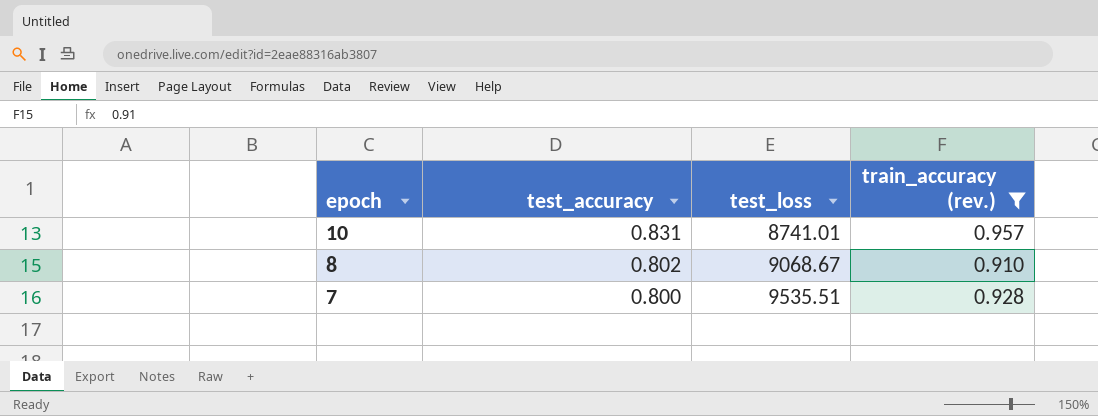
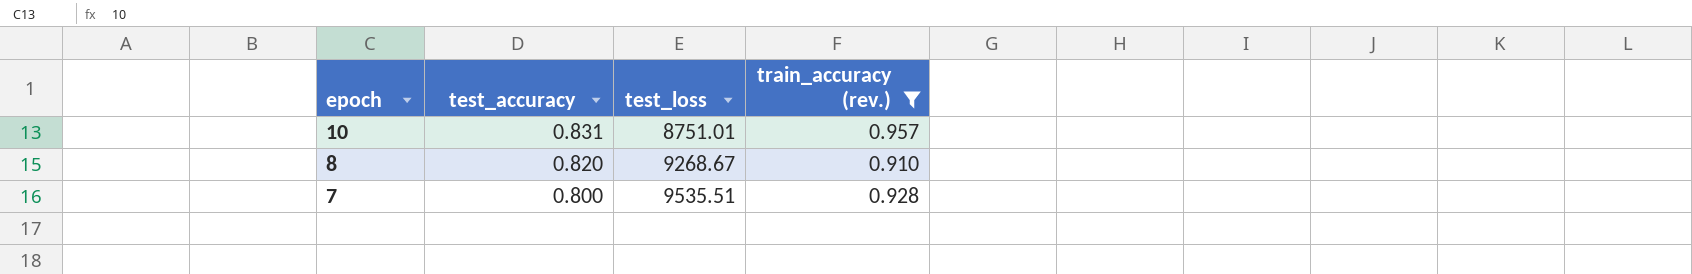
10 | test_loss: 8741.01 -> 8751.01
8 | test_accuracy: 0.802 -> 0.820
8 | test_loss: 9068.67 -> 9268.67

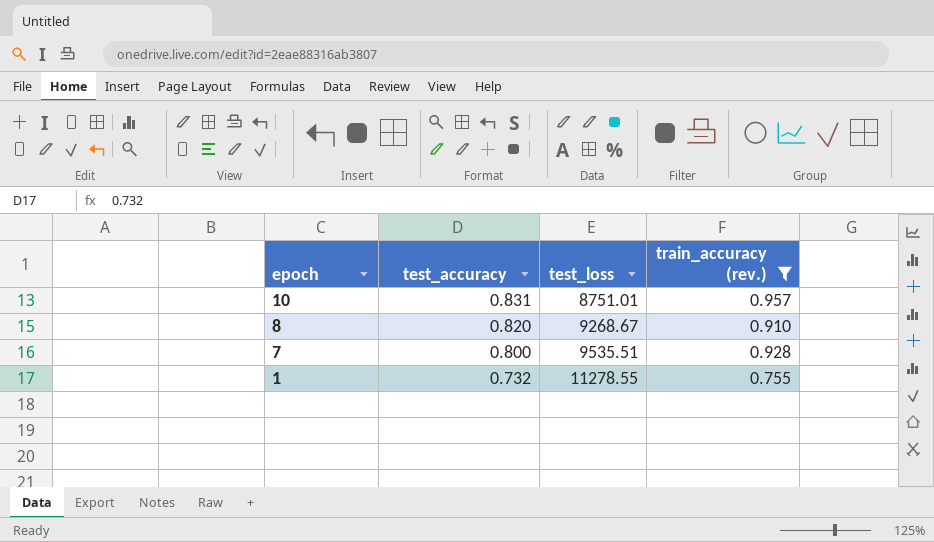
row 1: none -> 0.732 | 11278.55 | 0.755

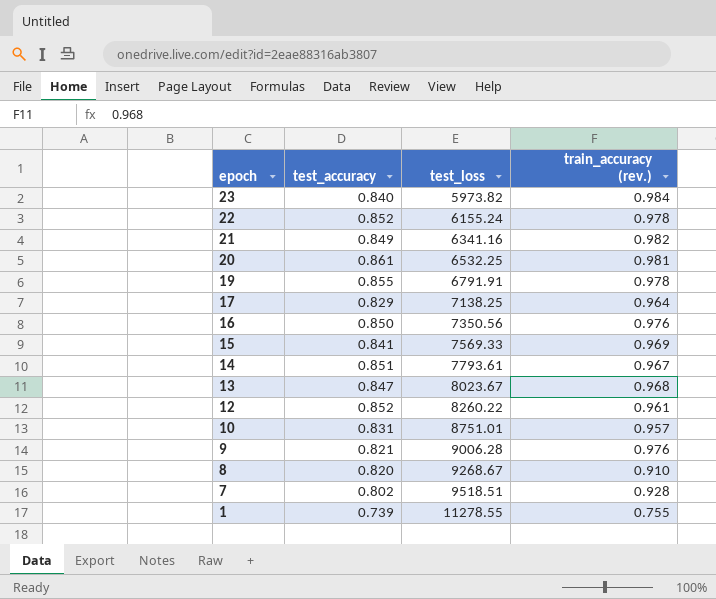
filter: train_accuracy (rev.) <= 0.957 -> none
7 | test_accuracy: 0.800 -> 0.802
7 | test_loss: 9535.51 -> 9518.51
1 | test_accuracy: 0.732 -> 0.739

